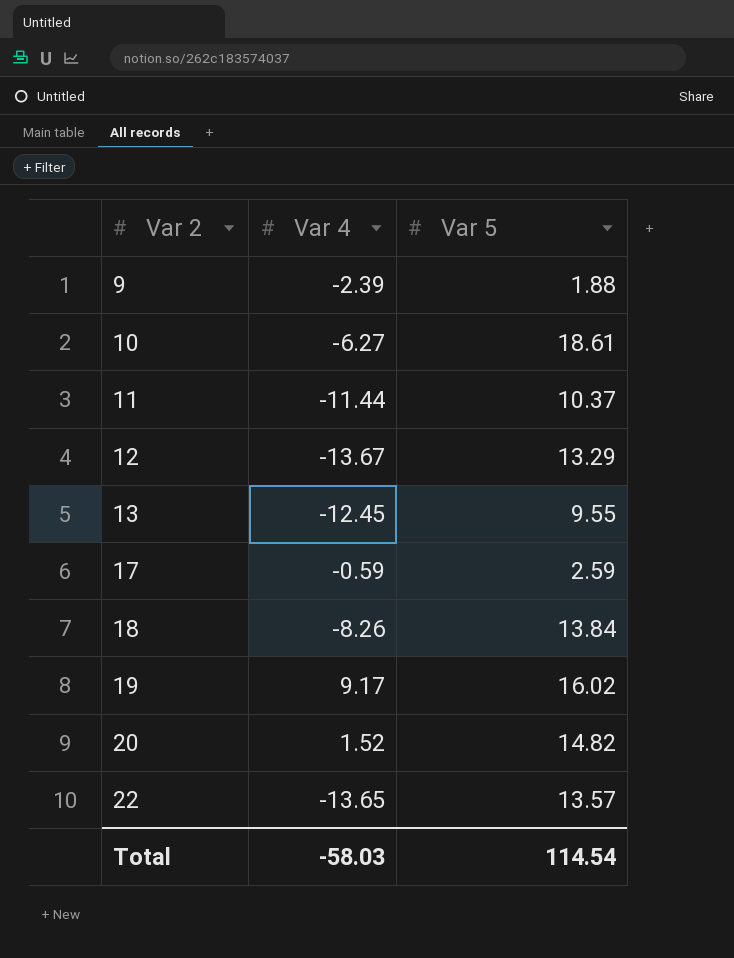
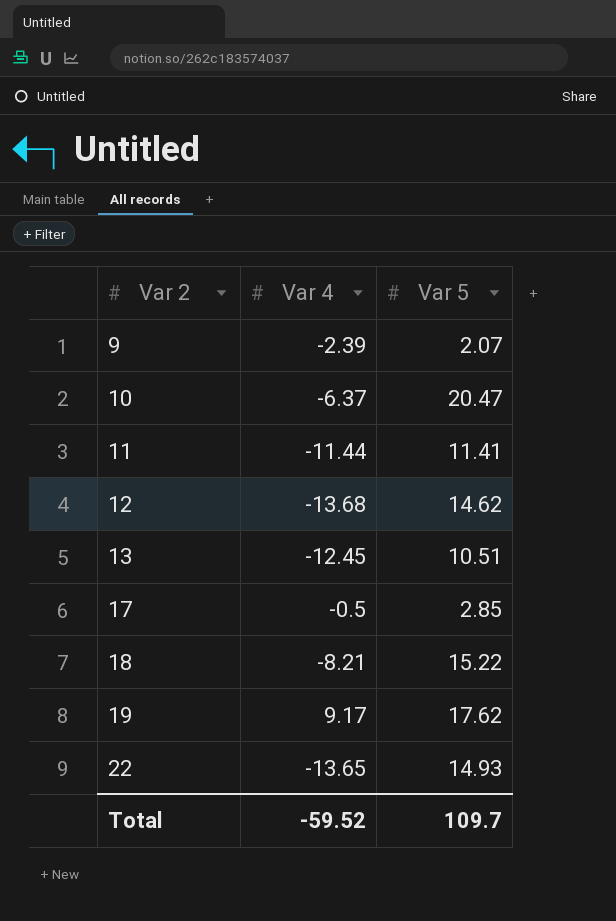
row 20: 1.52 | 14.82 -> none
9 | Var 5: 1.88 -> 2.07
10 | Var 4: -6.27 -> -6.37
10 | Var 5: 18.61 -> 20.47
11 | Var 5: 10.37 -> 11.41
12 | Var 4: -13.67 -> -13.68
12 | Var 5: 13.29 -> 14.62
13 | Var 5: 9.55 -> 10.51
17 | Var 4: -0.59 -> -0.5
17 | Var 5: 2.59 -> 2.85
18 | Var 4: -8.26 -> -8.21
18 | Var 5: 13.84 -> 15.22
19 | Var 5: 16.02 -> 17.62
22 | Var 5: 13.57 -> 14.93
Total | Var 4: -58.03 -> -59.52
Total | Var 5: 114.54 -> 109.7

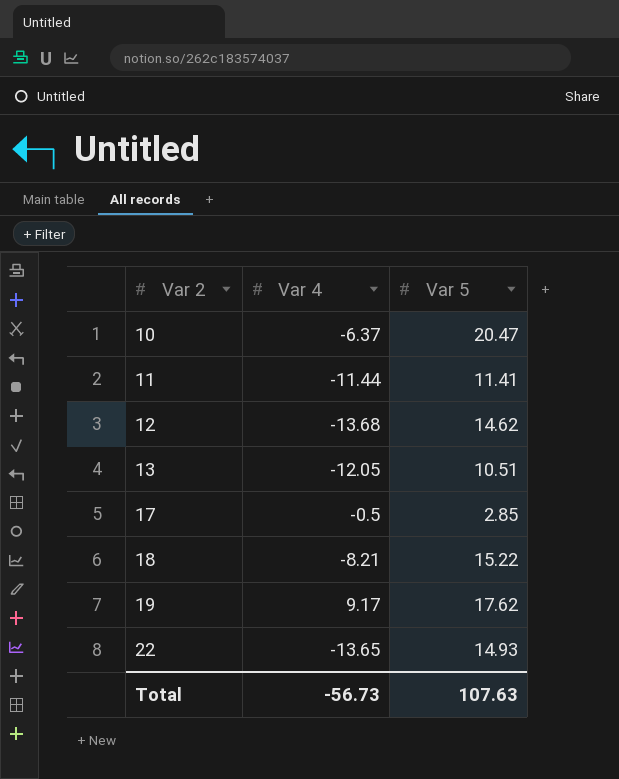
row 9: -2.39 | 2.07 -> none
13 | Var 4: -12.45 -> -12.05
Total | Var 4: -59.52 -> -56.73
Total | Var 5: 109.7 -> 107.63

